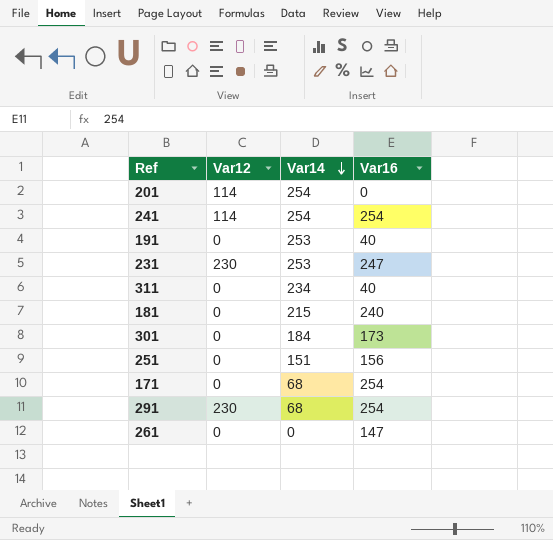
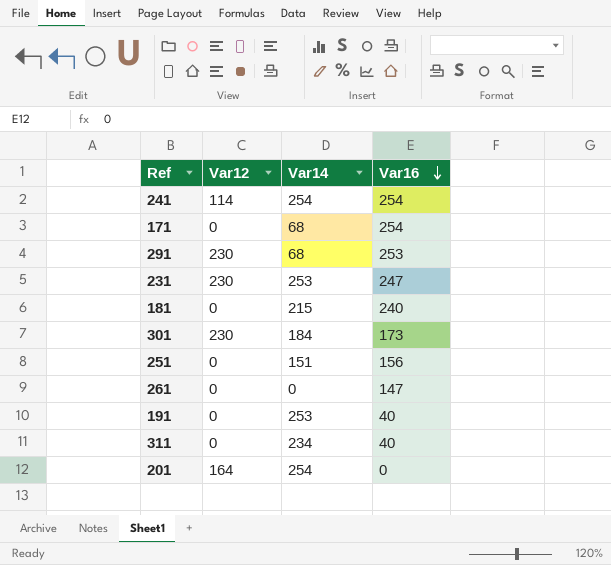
row order: Var14 descending -> Var16 descending
291 | Var16: 254 -> 253
301 | Var12: 0 -> 230
201 | Var12: 114 -> 164

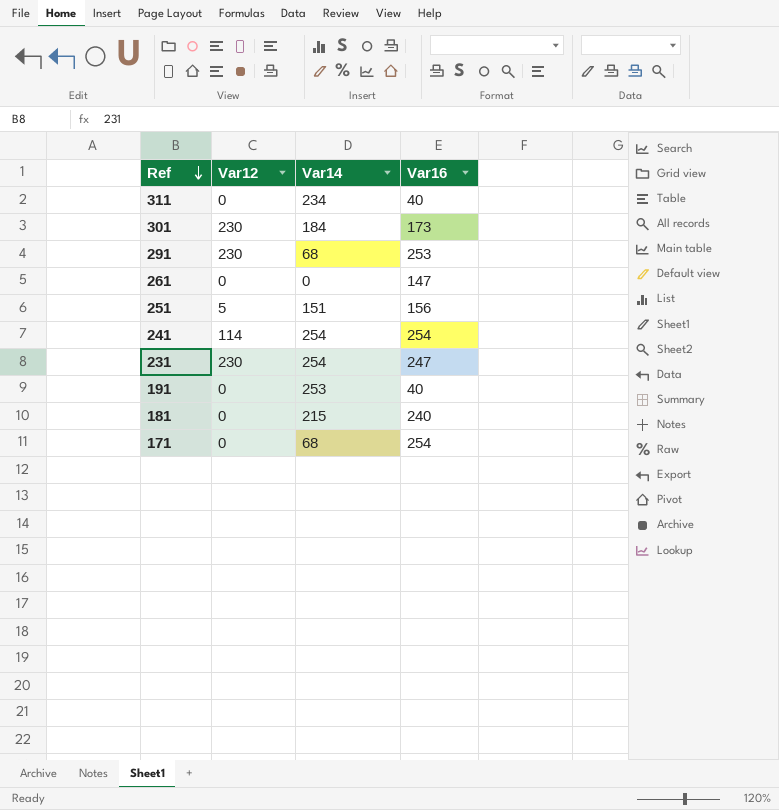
row order: Var16 descending -> Ref descending
row 201: 164 | 254 | 0 -> none
251 | Var12: 0 -> 5
231 | Var14: 253 -> 254

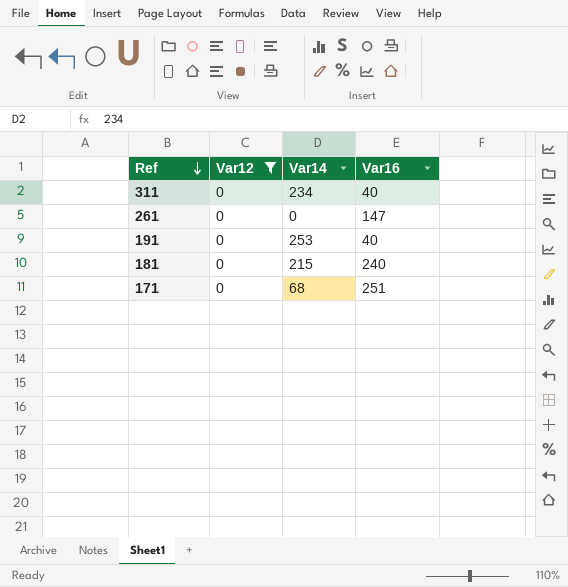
filter: none -> Var12 = 0
171 | Var16: 254 -> 251

